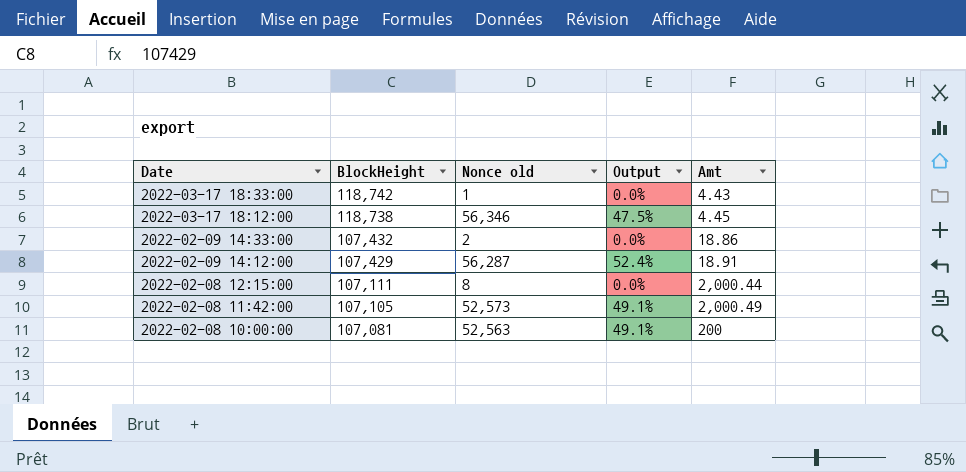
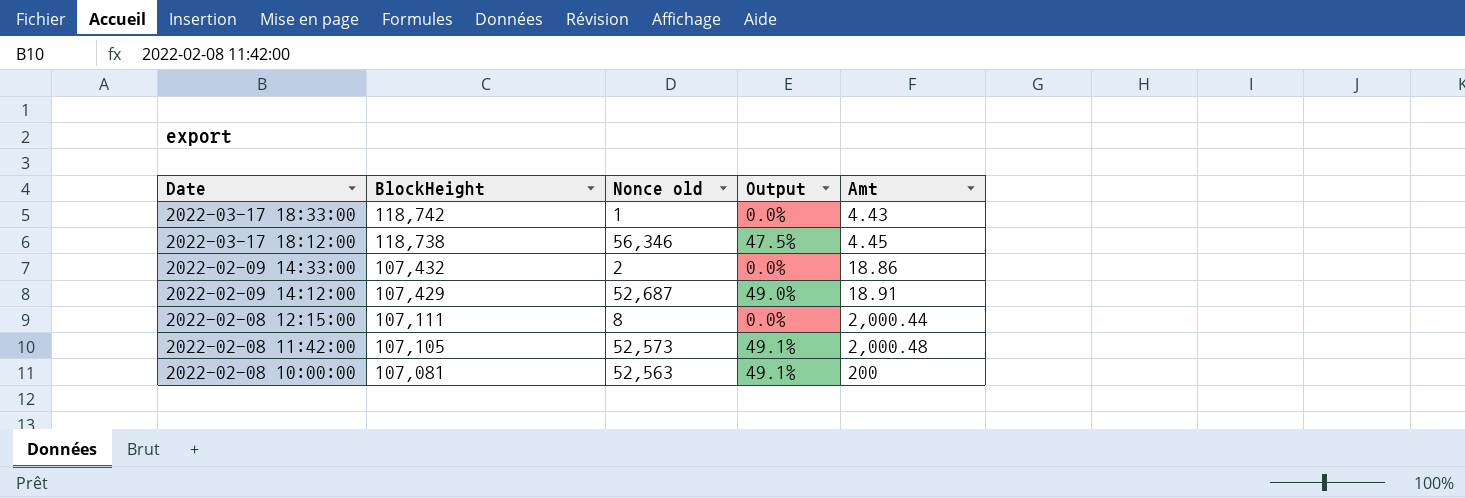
2022-02-09 14:12:00 | Nonce old: 56,287 -> 52,687
2022-02-09 14:12:00 | Output: 52.4% -> 49.0%
2022-02-08 11:42:00 | Amt: 2,000.49 -> 2,000.48

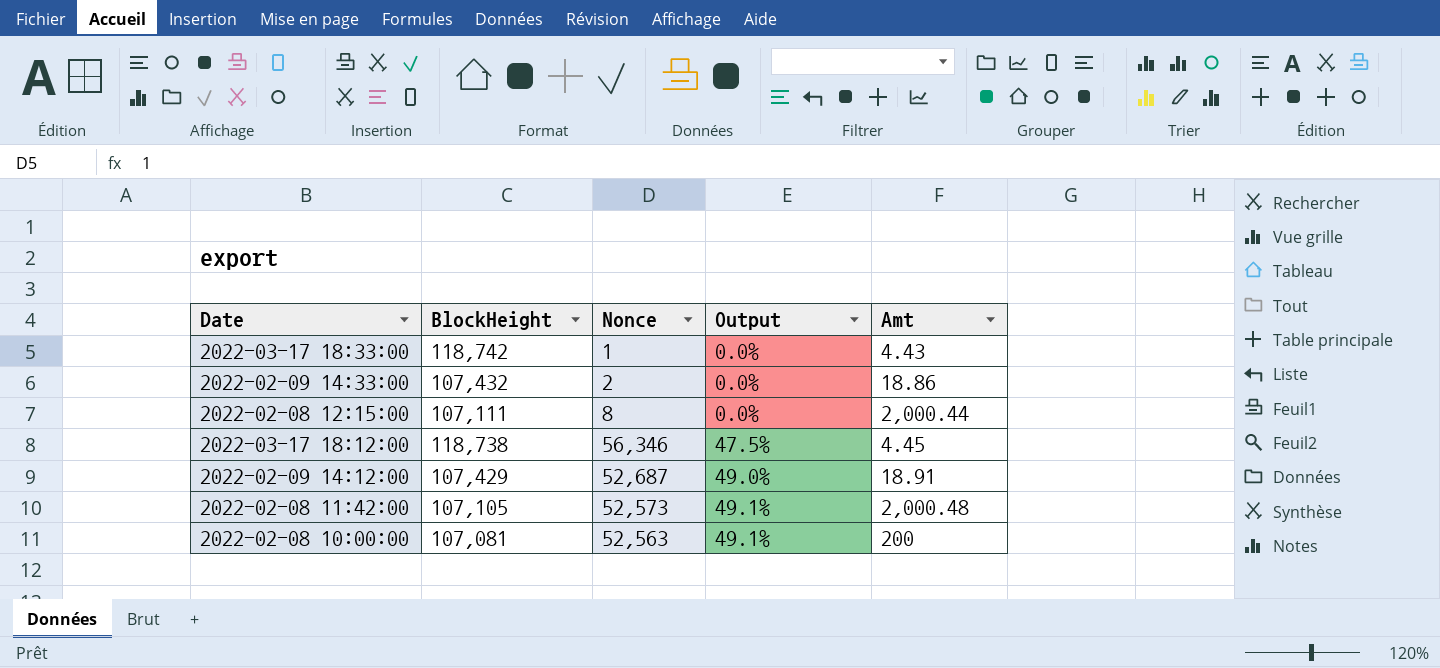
row order: Date descending -> Output ascending
column name: Nonce old -> Nonce

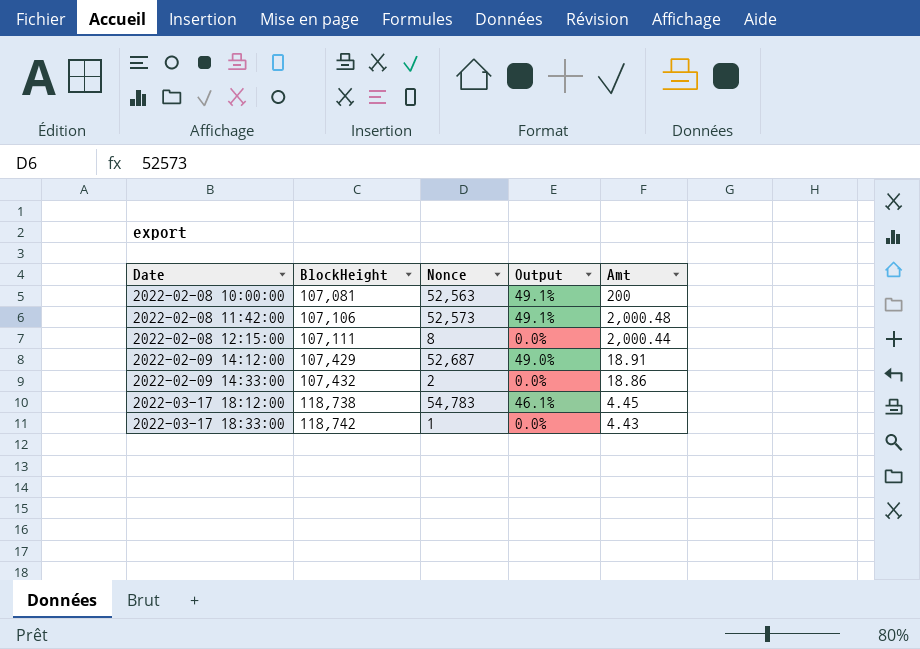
row order: Output ascending -> Date ascending
2022-02-08 11:42:00 | BlockHeight: 107,105 -> 107,106
2022-03-17 18:12:00 | Nonce: 56,346 -> 54,783
2022-03-17 18:12:00 | Output: 47.5% -> 46.1%

